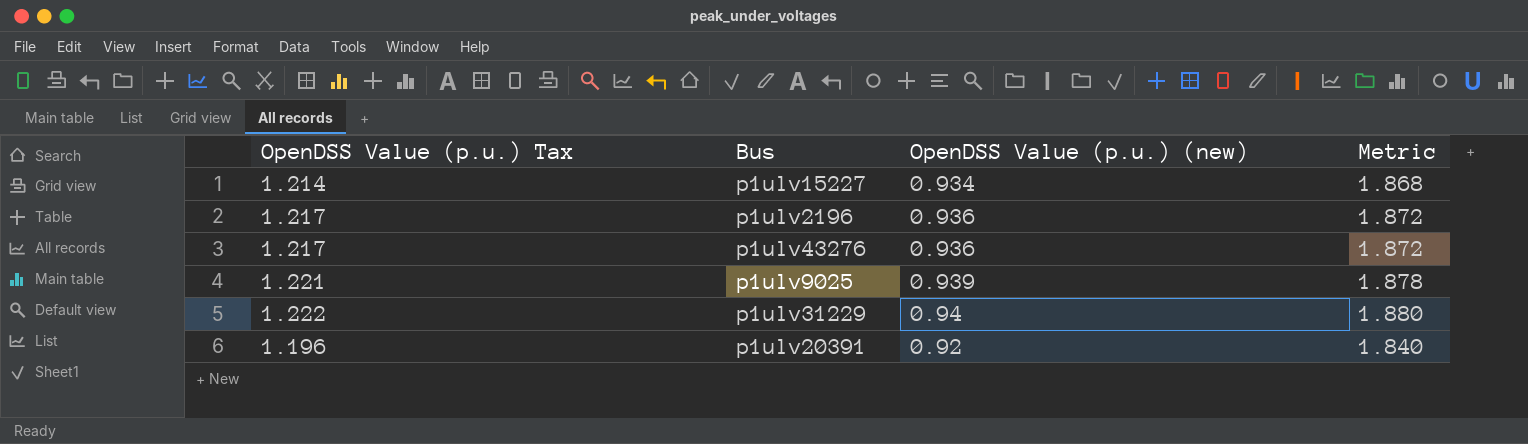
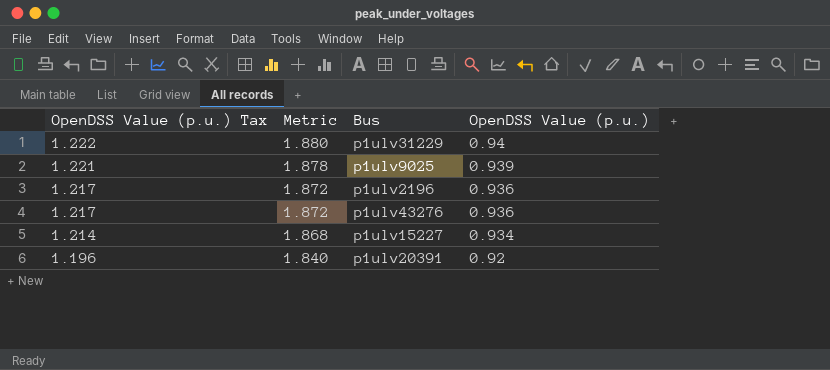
row order: none -> OpenDSS Value (p.u.) Tax descending
column Metric | position: 4 -> 2
column name: OpenDSS Value (p.u.) (new) -> OpenDSS Value (p.u.)

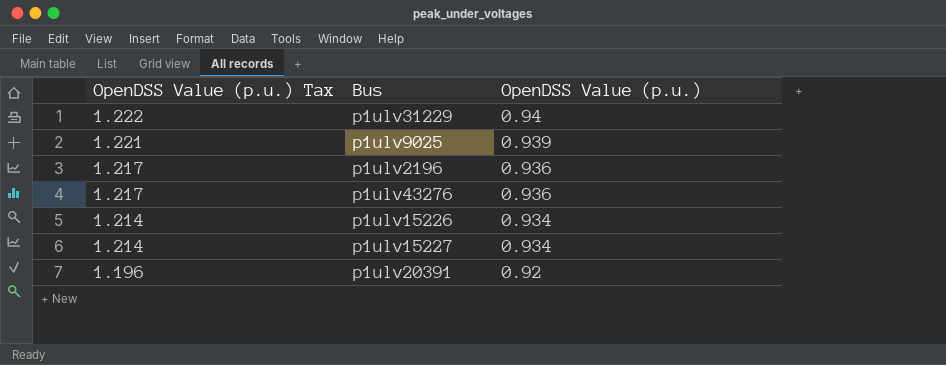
column Metric | formula: [OpenDSS Value (p.u.)] * 2 -> none
row p1ulv15226: none -> 1.214 | 0.934

